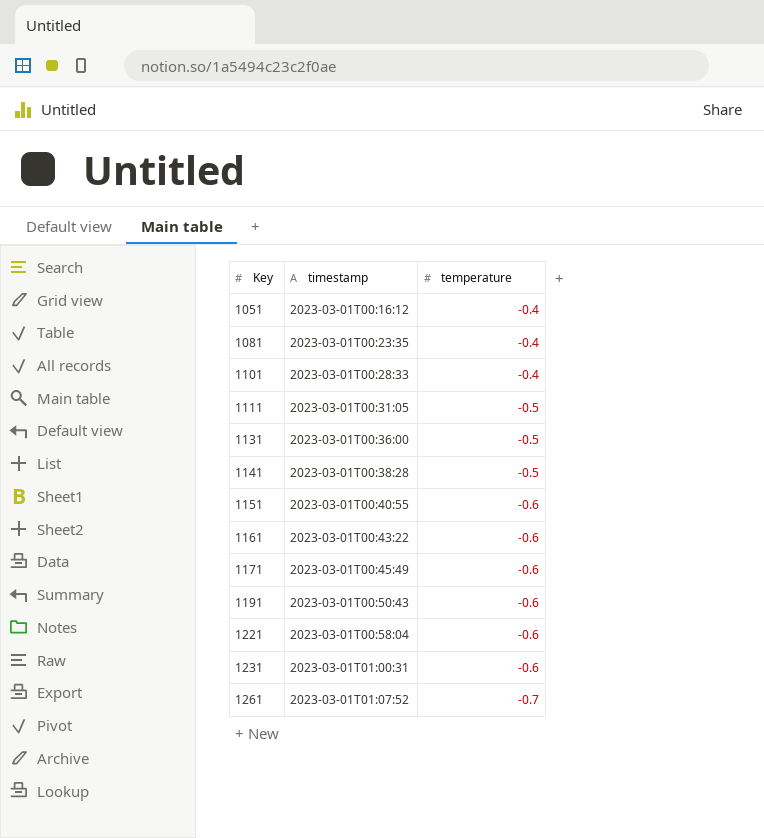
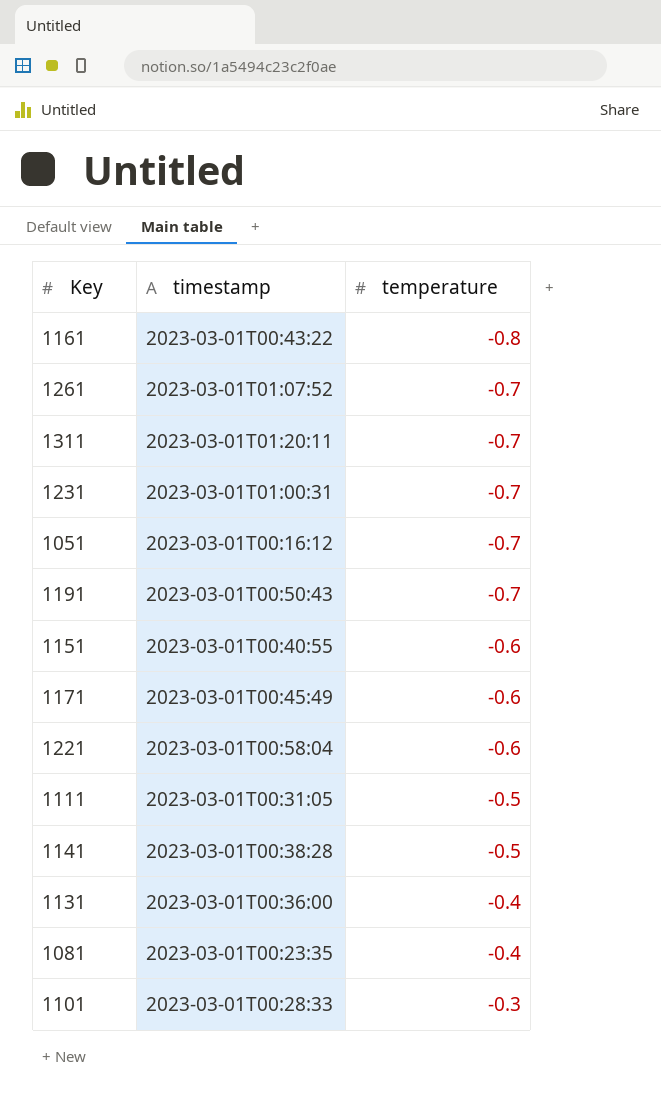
row order: Key ascending -> temperature ascending
1161 | temperature: -0.6 -> -0.8
row 1311: none -> 2023-03-01T01:20:11 | -0.7
1231 | temperature: -0.6 -> -0.7
1051 | temperature: -0.4 -> -0.7
1191 | temperature: -0.6 -> -0.7
1131 | temperature: -0.5 -> -0.4
1101 | temperature: -0.4 -> -0.3

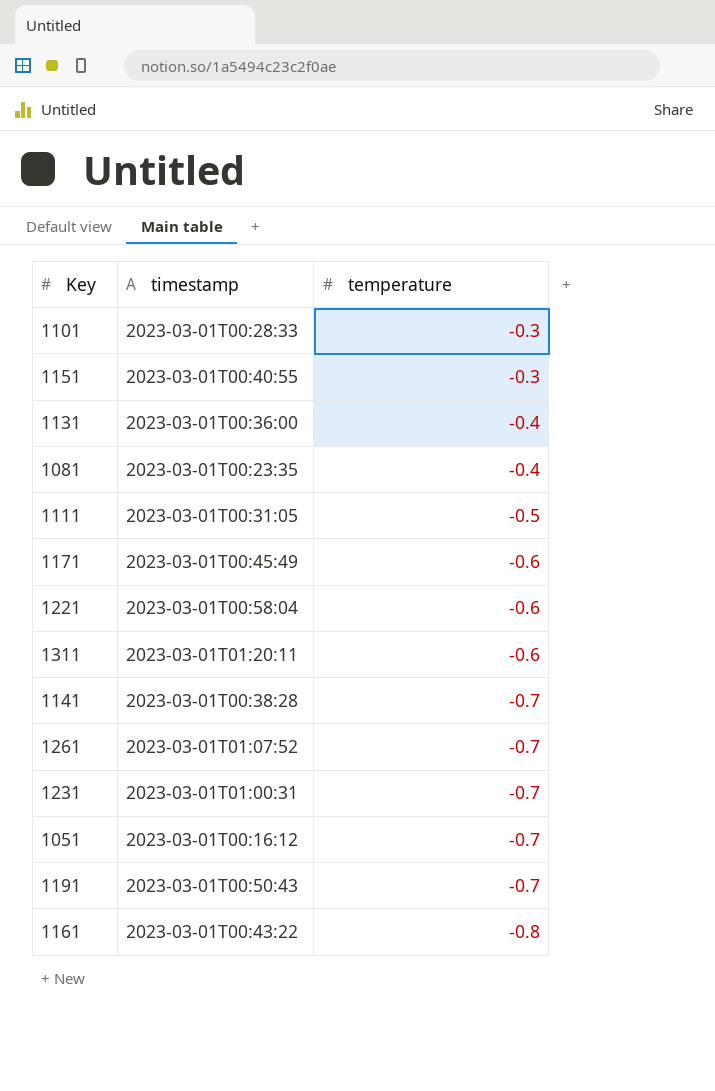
row order: temperature ascending -> temperature descending
1151 | temperature: -0.6 -> -0.3
1311 | temperature: -0.7 -> -0.6
1141 | temperature: -0.5 -> -0.7

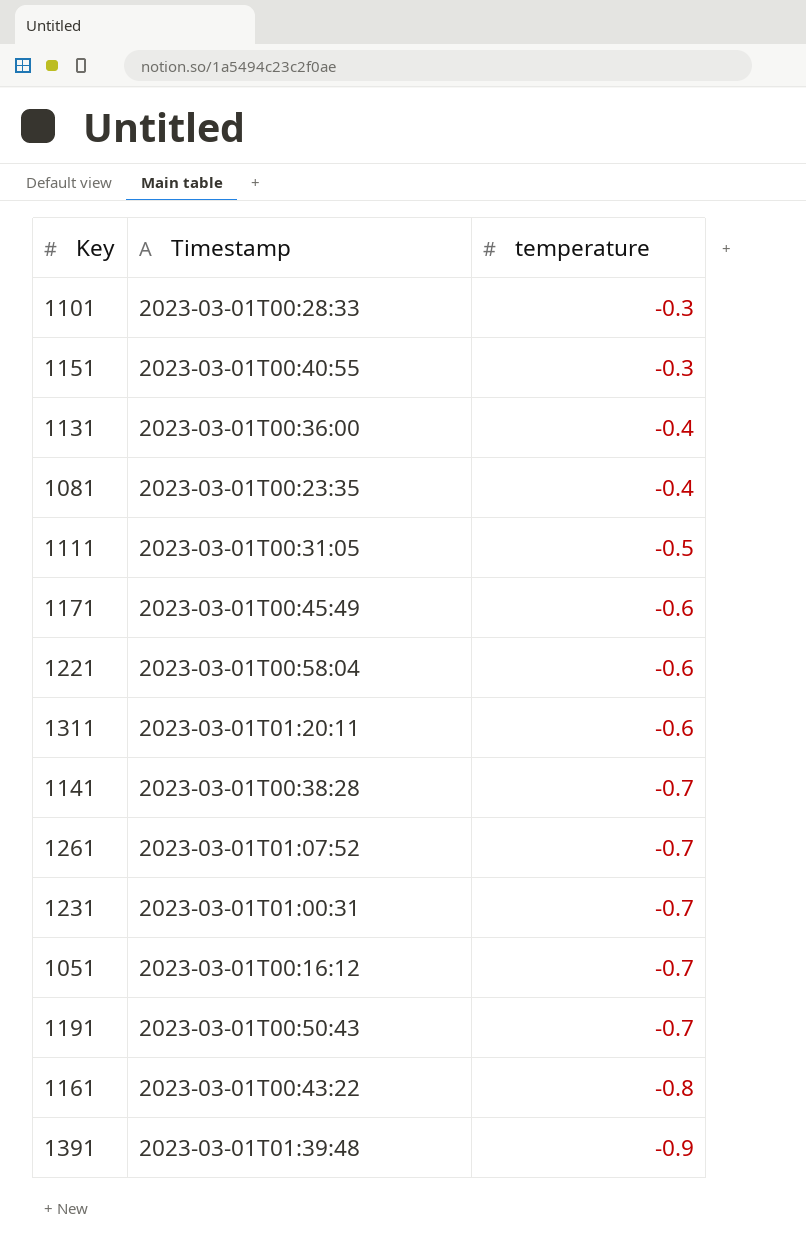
column name: timestamp -> Timestamp
row 1391: none -> 2023-03-01T01:39:48 | -0.9

